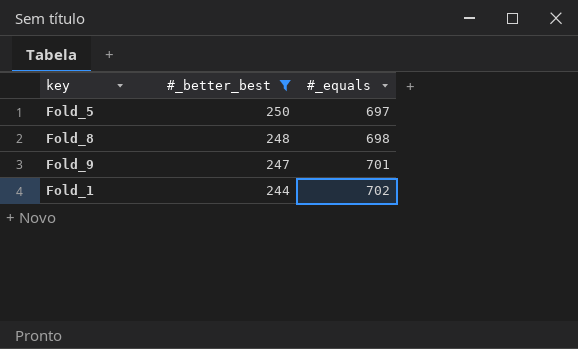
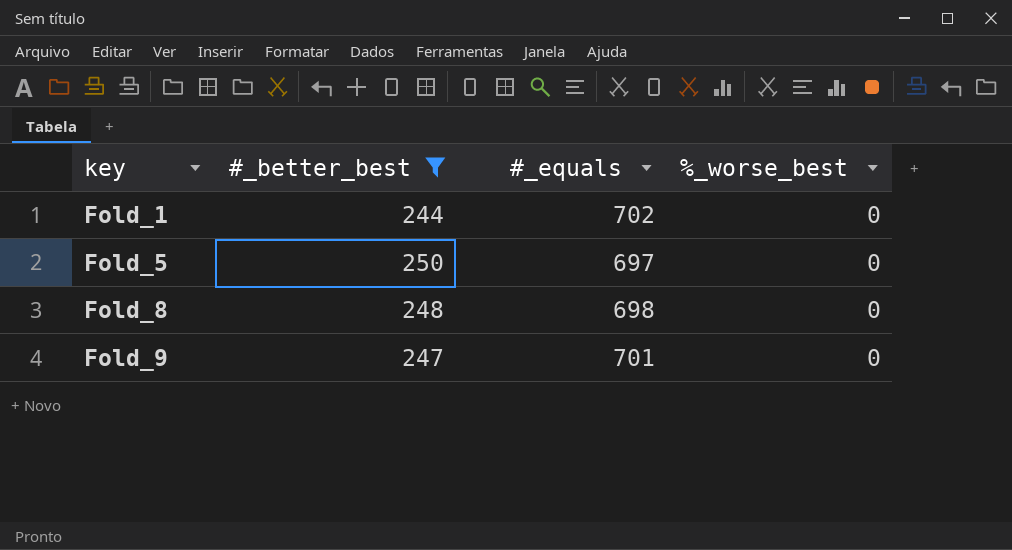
row order: #_better_best descending -> key ascending
column %_worse_best | position: none -> 4

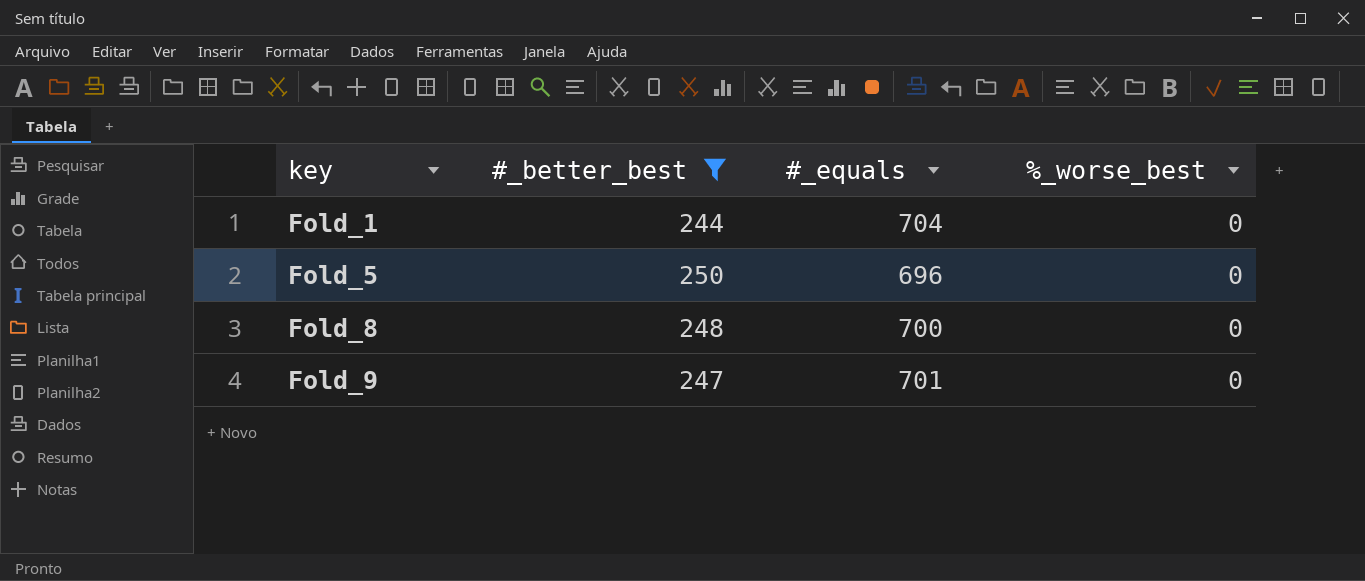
Fold_1 | #_equals: 702 -> 704
Fold_5 | #_equals: 697 -> 696
Fold_8 | #_equals: 698 -> 700

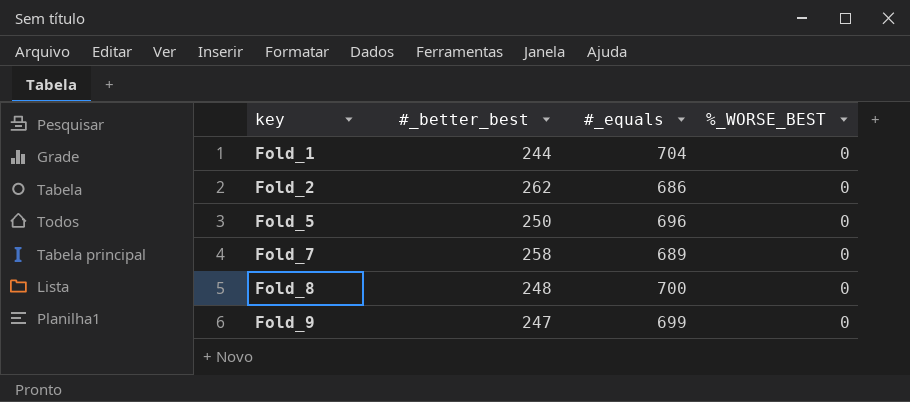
filter: #_better_best <= 250 -> none
column name: %_worse_best -> %_WORSE_BEST
Fold_9 | #_equals: 701 -> 699

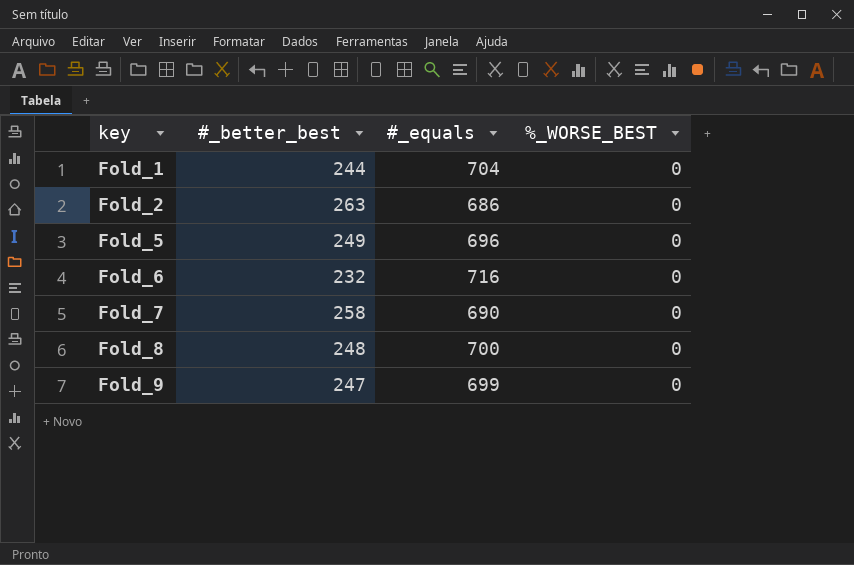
Fold_2 | #_better_best: 262 -> 263
Fold_5 | #_better_best: 250 -> 249
row Fold_6: none -> 232 | 716 | 0
Fold_7 | #_equals: 689 -> 690

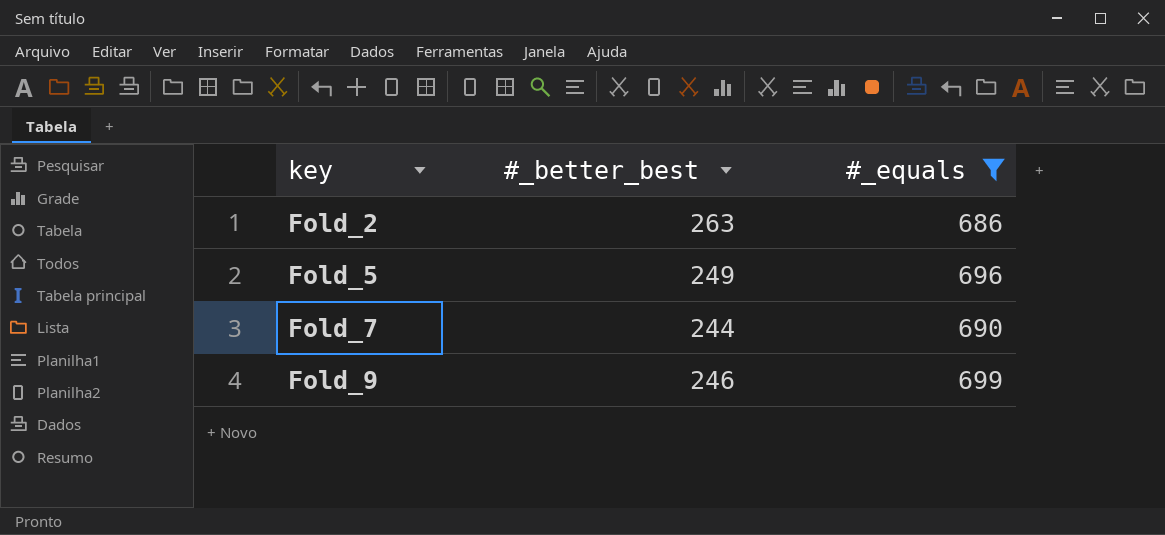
filter: none -> #_equals <= 699
column %_WORSE_BEST | position: 4 -> none
Fold_7 | #_better_best: 258 -> 244
Fold_9 | #_better_best: 247 -> 246

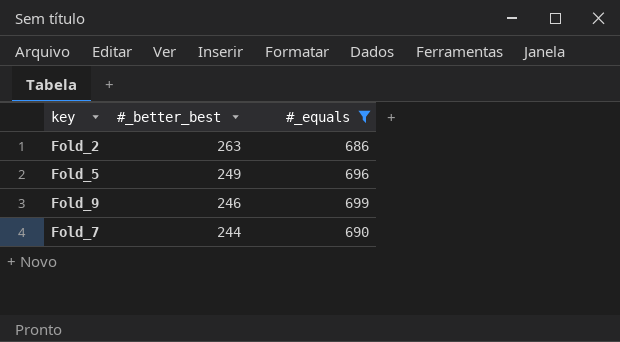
row order: key ascending -> #_better_best descending

